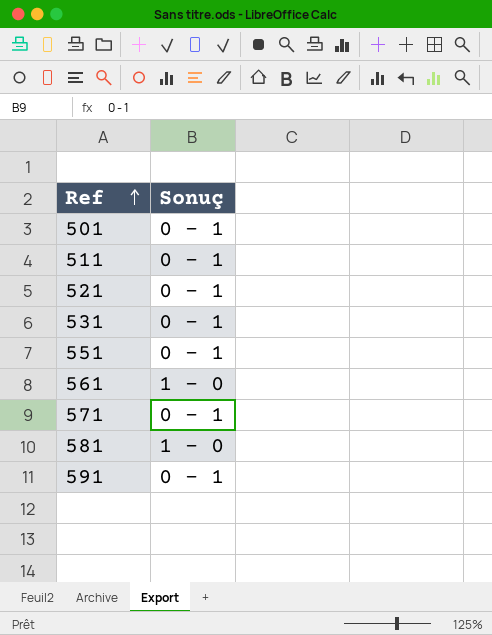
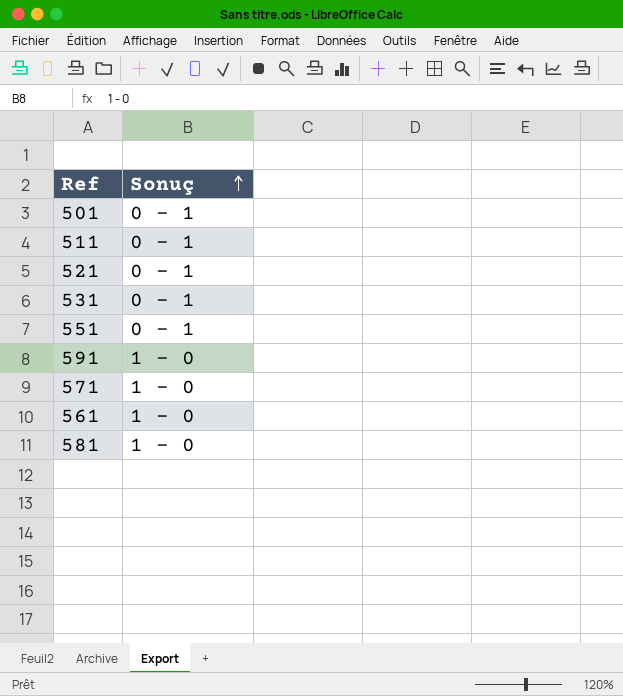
row order: Ref ascending -> Sonuç ascending
591 | Sonuç: 0 - 1 -> 1 - 0
571 | Sonuç: 0 - 1 -> 1 - 0

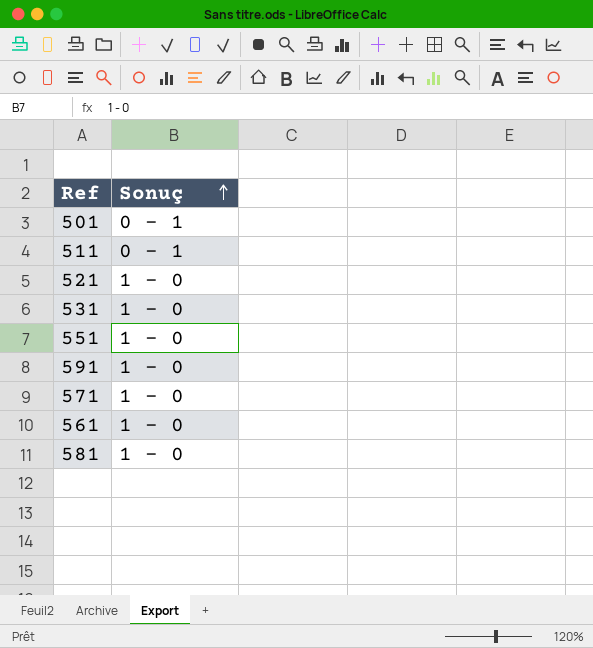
521 | Sonuç: 0 - 1 -> 1 - 0
531 | Sonuç: 0 - 1 -> 1 - 0
551 | Sonuç: 0 - 1 -> 1 - 0

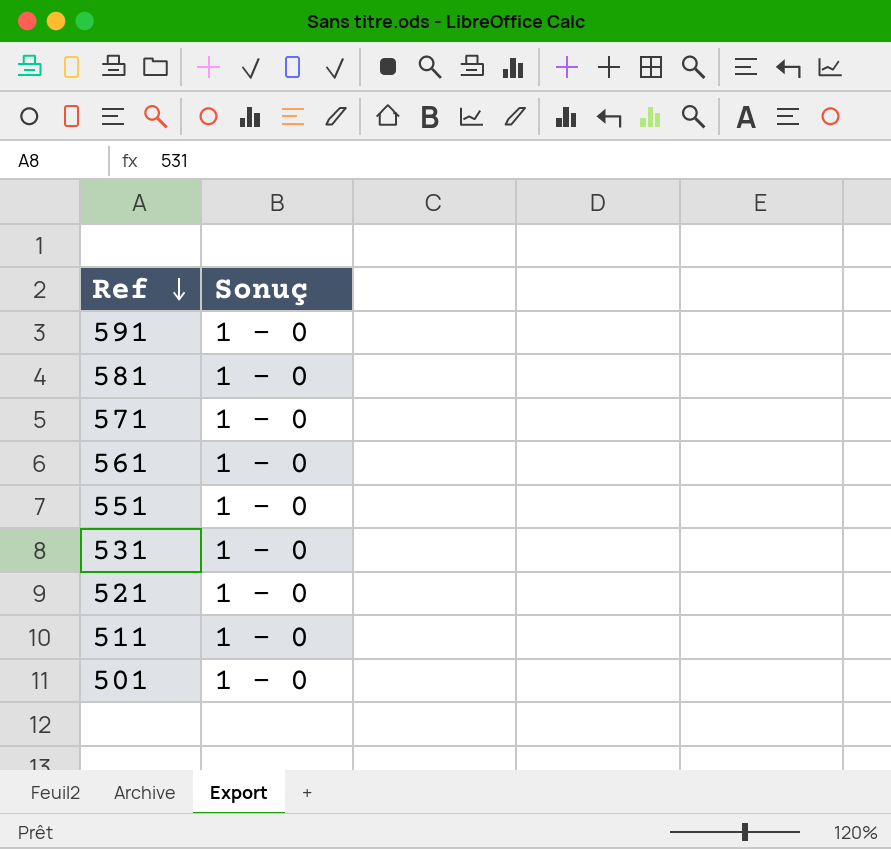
row order: Sonuç ascending -> Ref descending
511 | Sonuç: 0 - 1 -> 1 - 0
501 | Sonuç: 0 - 1 -> 1 - 0

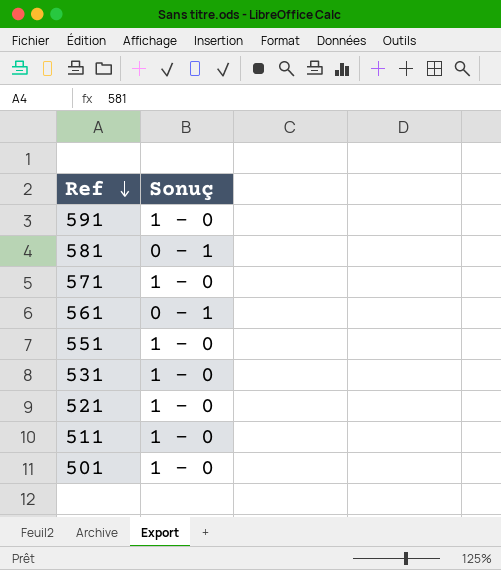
581 | Sonuç: 1 - 0 -> 0 - 1
561 | Sonuç: 1 - 0 -> 0 - 1

